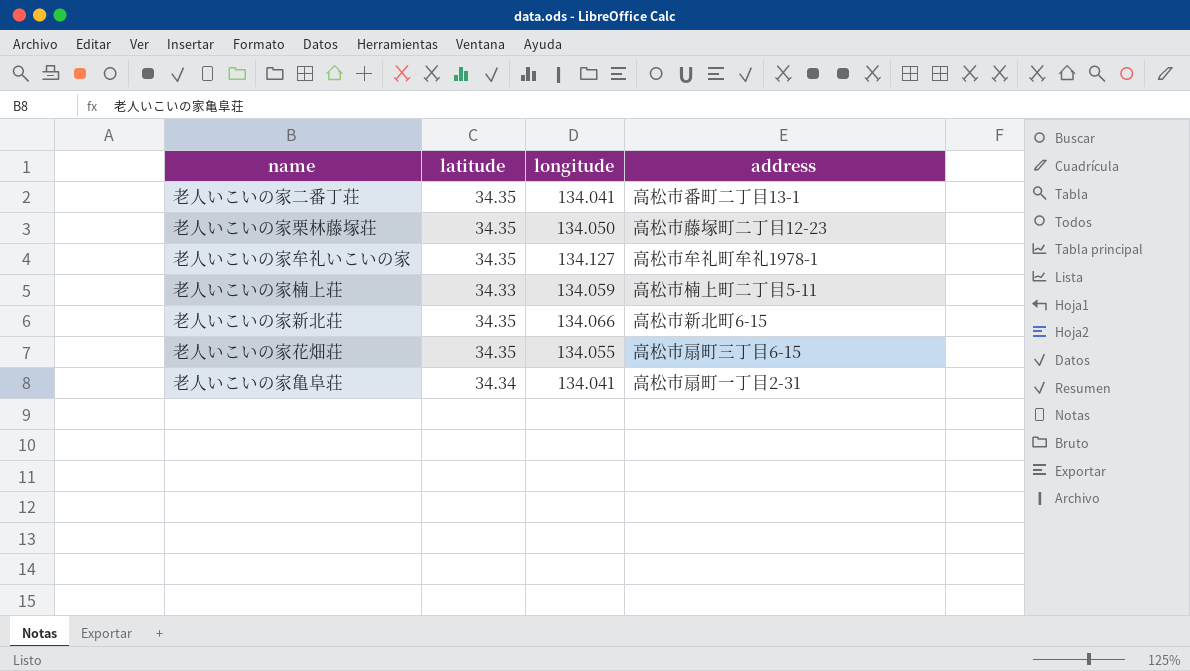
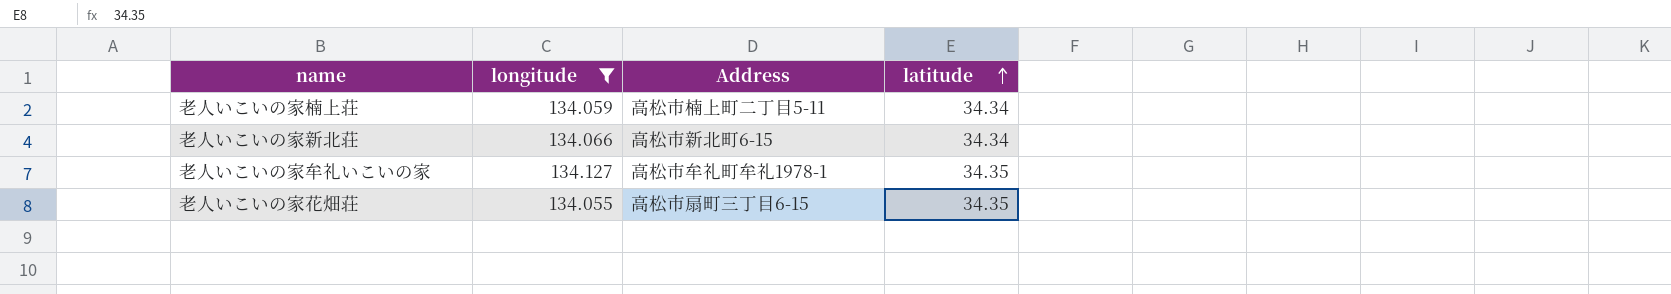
filter: none -> longitude >= 134.055
row order: none -> latitude ascending
column name: address -> Address
column latitude | position: 2 -> 4
老人いこいの家楠上荘 | latitude: 34.33 -> 34.34
老人いこいの家新北荘 | latitude: 34.35 -> 34.34

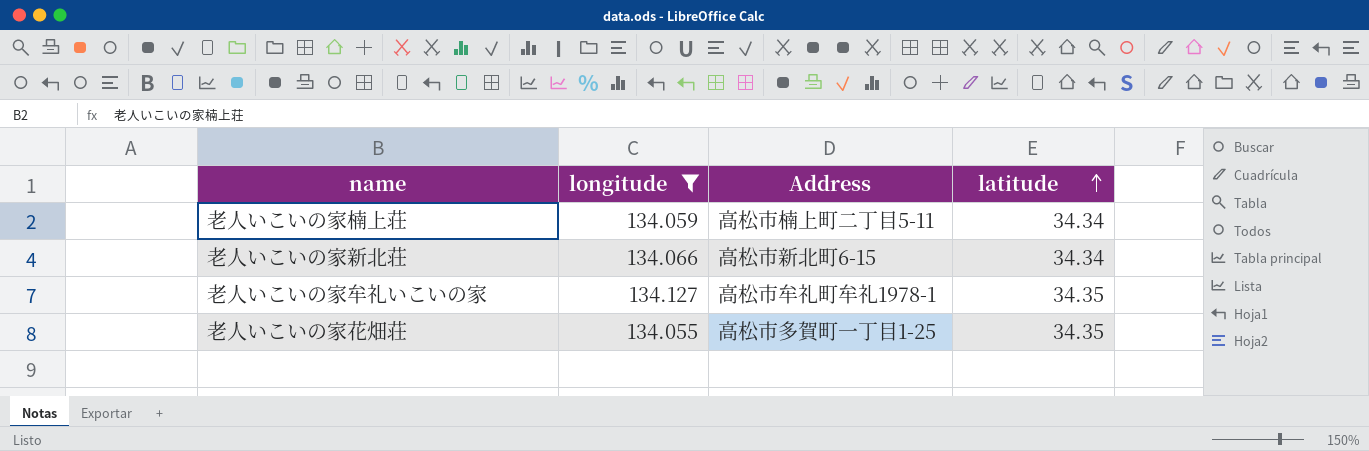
老人いこいの家花畑荘 | Address: 高松市扇町三丁目6-15 -> 高松市多賀町一丁目1-25

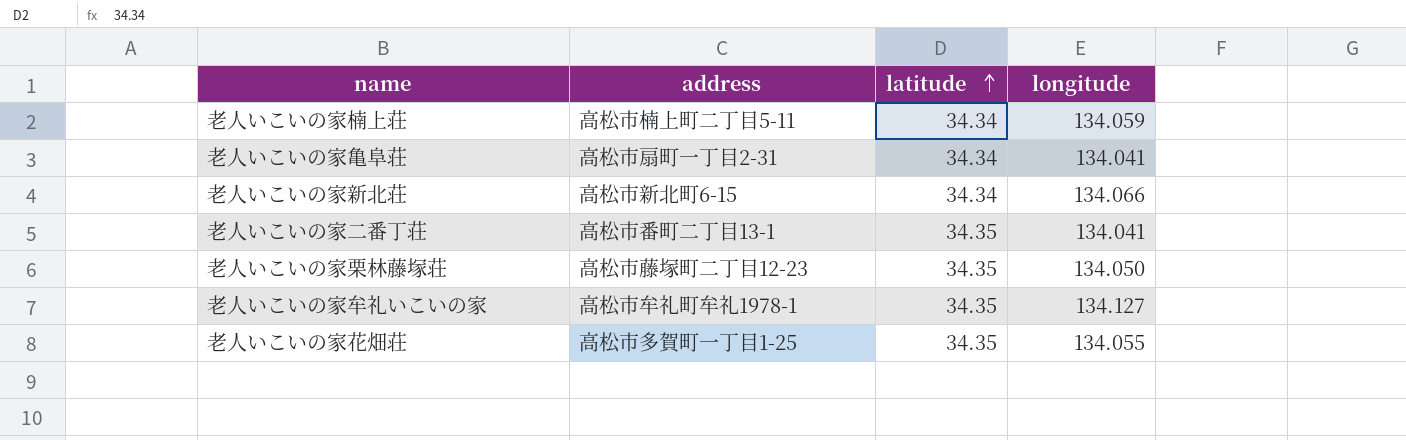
filter: longitude >= 134.055 -> none
column name: Address -> address
column longitude | position: 2 -> 4

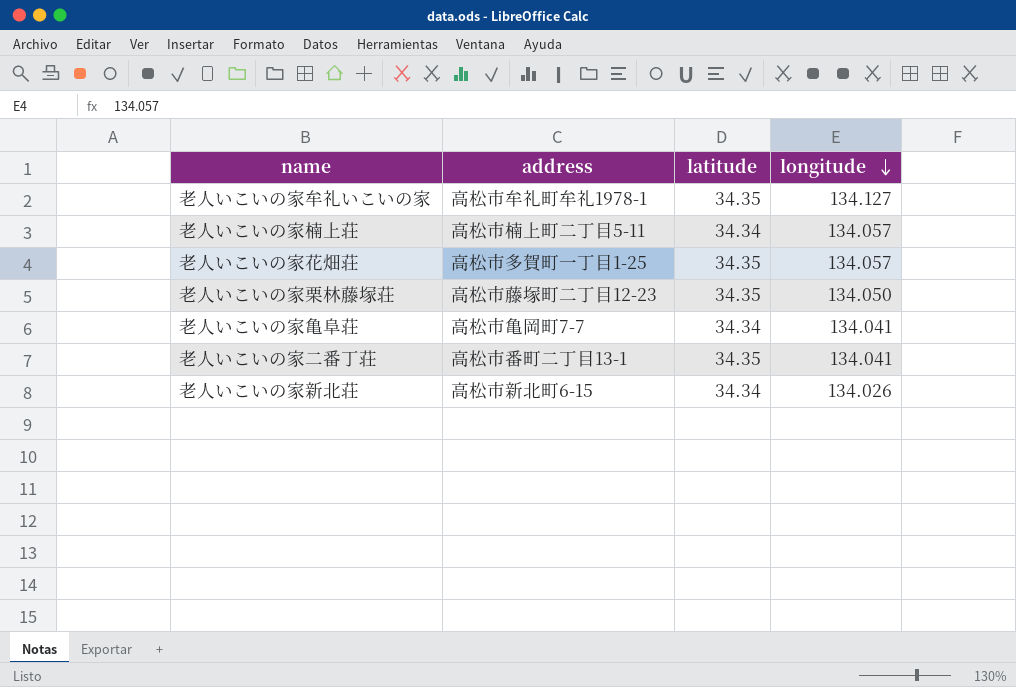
row order: latitude ascending -> longitude descending
老人いこいの家楠上荘 | longitude: 134.059 -> 134.057
老人いこいの家花畑荘 | longitude: 134.055 -> 134.057
老人いこいの家亀阜荘 | address: 高松市扇町一丁目2-31 -> 高松市亀岡町7-7
老人いこいの家新北荘 | longitude: 134.066 -> 134.026

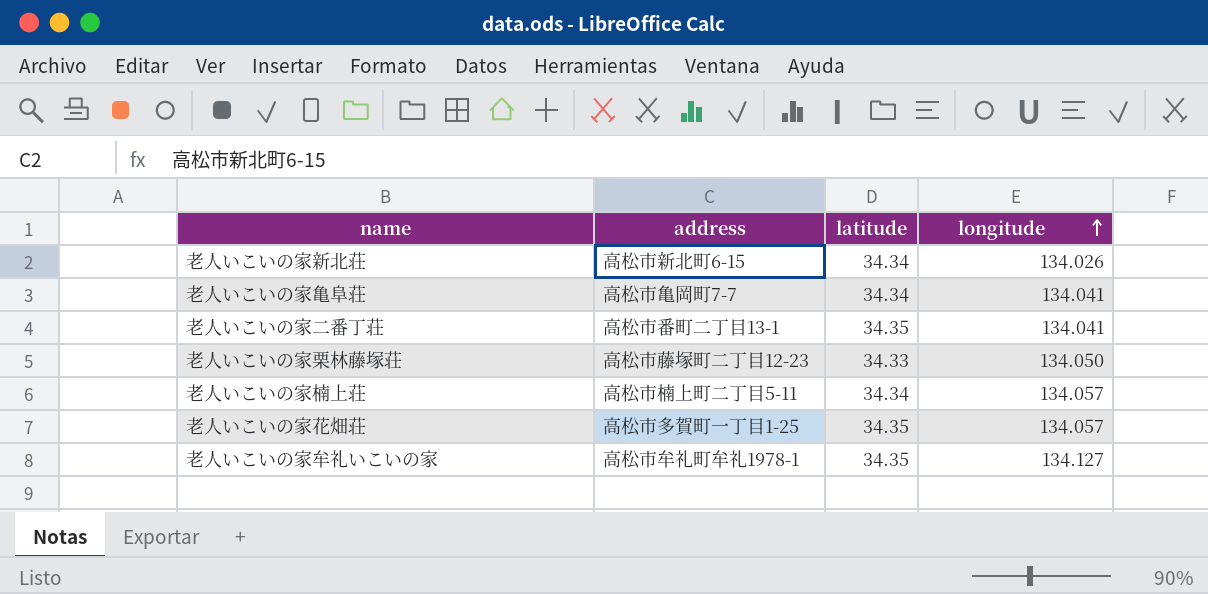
row order: longitude descending -> longitude ascending
老人いこいの家栗林藤塚荘 | latitude: 34.35 -> 34.33

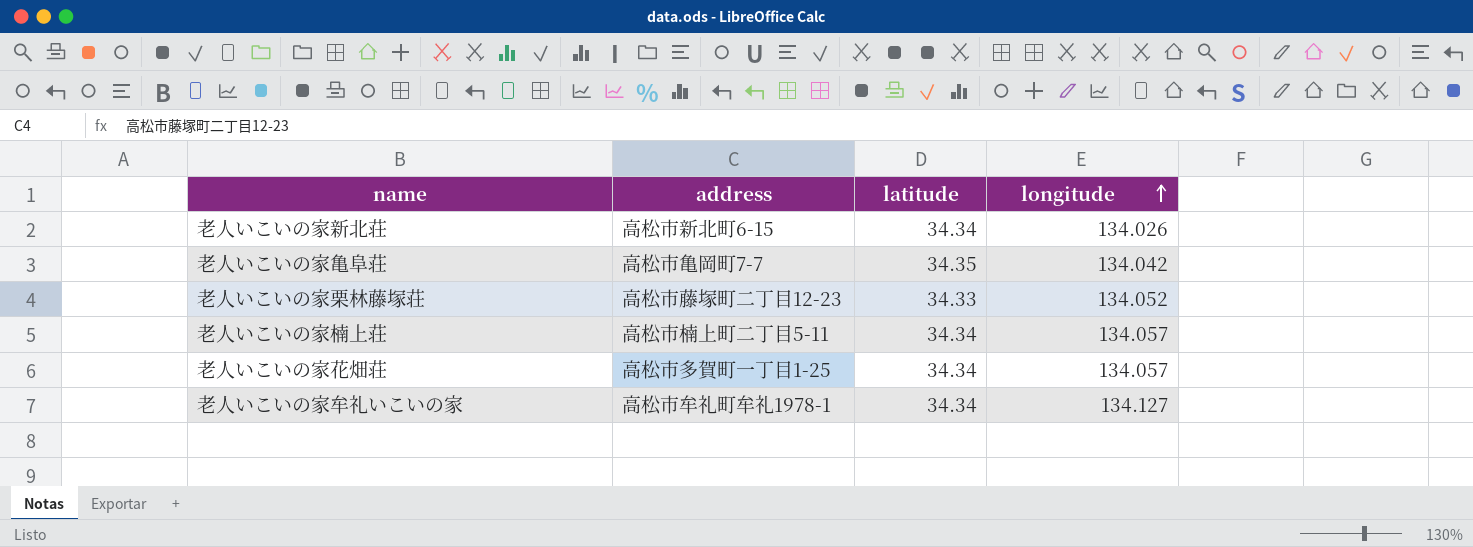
row 老人いこいの家二番丁荘: 高松市番町二丁目13-1 | 34.35 | 134.041 -> none
老人いこいの家亀阜荘 | latitude: 34.34 -> 34.35
老人いこいの家亀阜荘 | longitude: 134.041 -> 134.042
老人いこいの家栗林藤塚荘 | longitude: 134.050 -> 134.052
老人いこいの家花畑荘 | latitude: 34.35 -> 34.34
老人いこいの家牟礼いこいの家 | latitude: 34.35 -> 34.34

